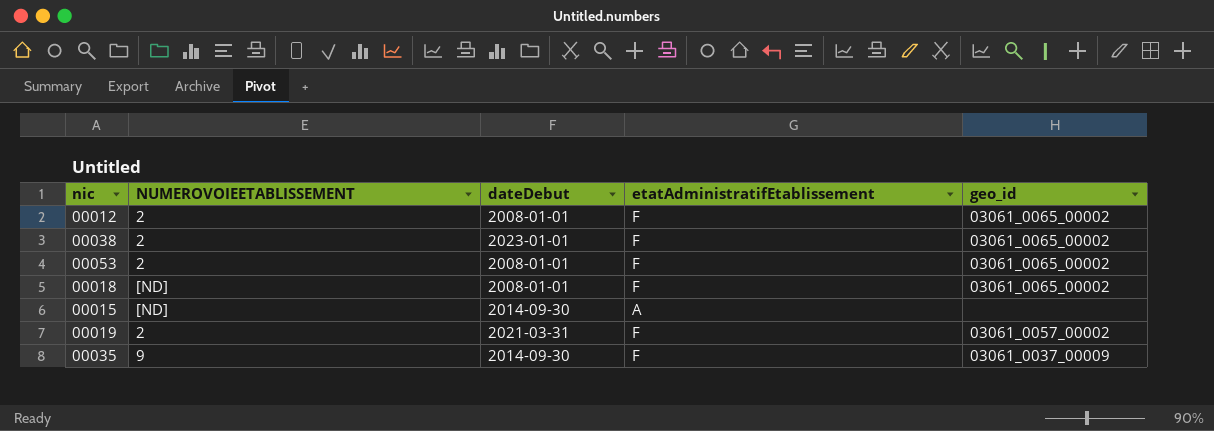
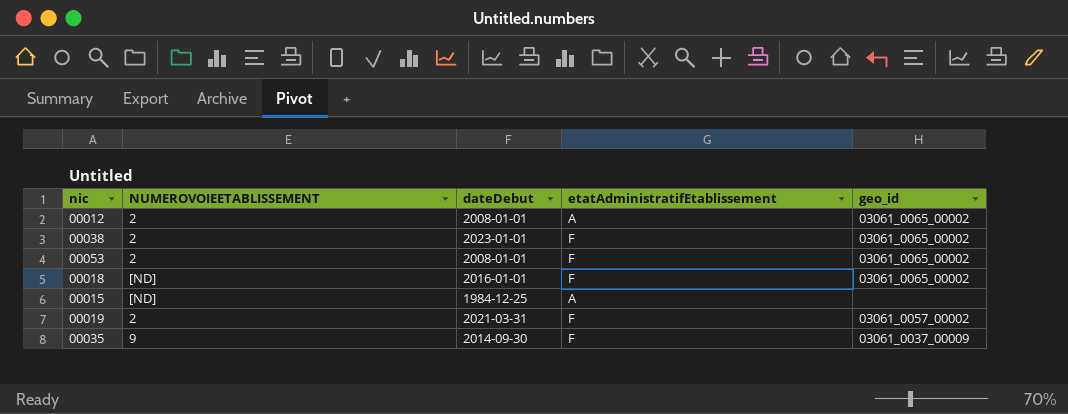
00012 | etatAdministratifEtablissement: F -> A
00018 | dateDebut: 2008-01-01 -> 2016-01-01
00015 | dateDebut: 2014-09-30 -> 1984-12-25

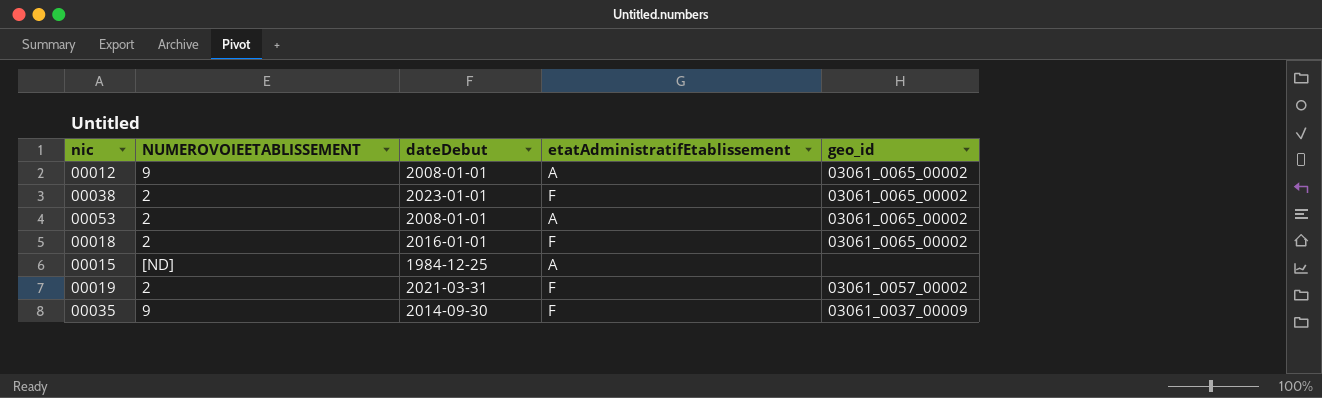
00012 | NUMEROVOIEETABLISSEMENT: 2 -> 9
00053 | etatAdministratifEtablissement: F -> A
00018 | NUMEROVOIEETABLISSEMENT: [ND] -> 2

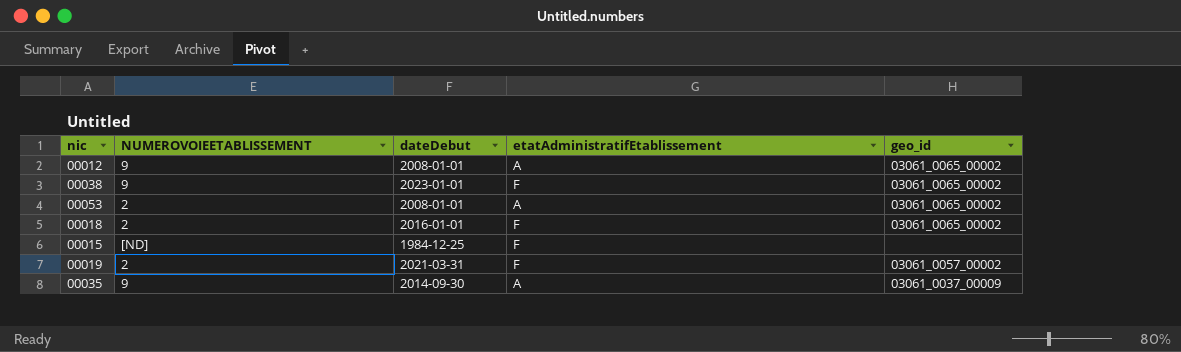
00038 | NUMEROVOIEETABLISSEMENT: 2 -> 9
00015 | etatAdministratifEtablissement: A -> F
00035 | etatAdministratifEtablissement: F -> A

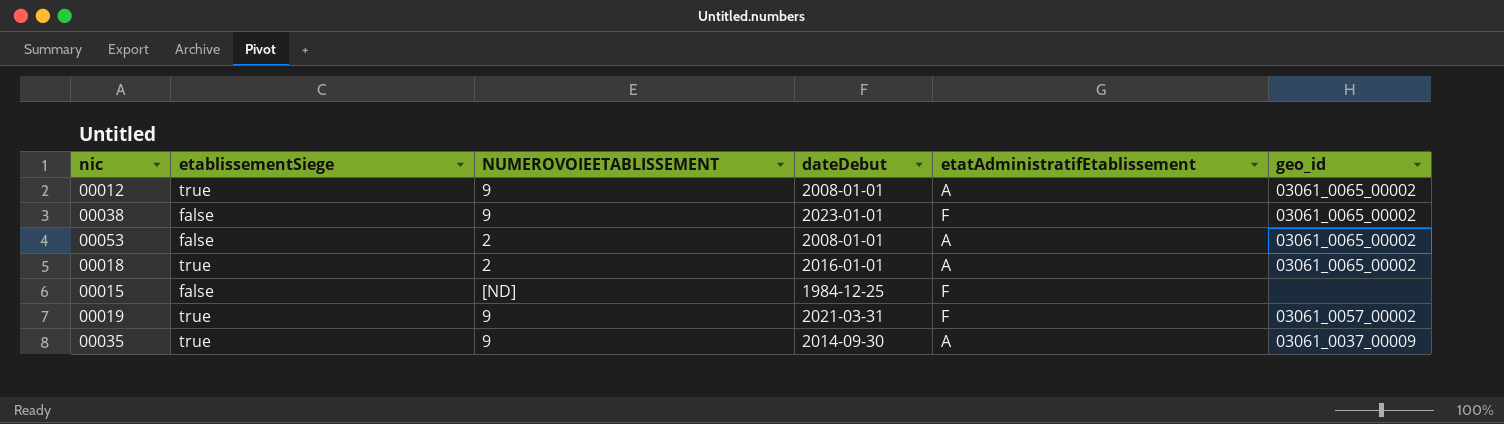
column etablissementSiege | position: none -> 2
00018 | etatAdministratifEtablissement: F -> A
00019 | NUMEROVOIEETABLISSEMENT: 2 -> 9

